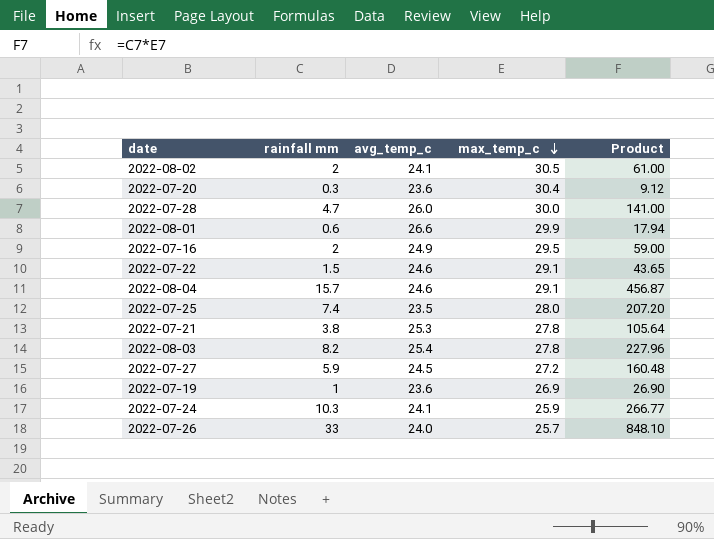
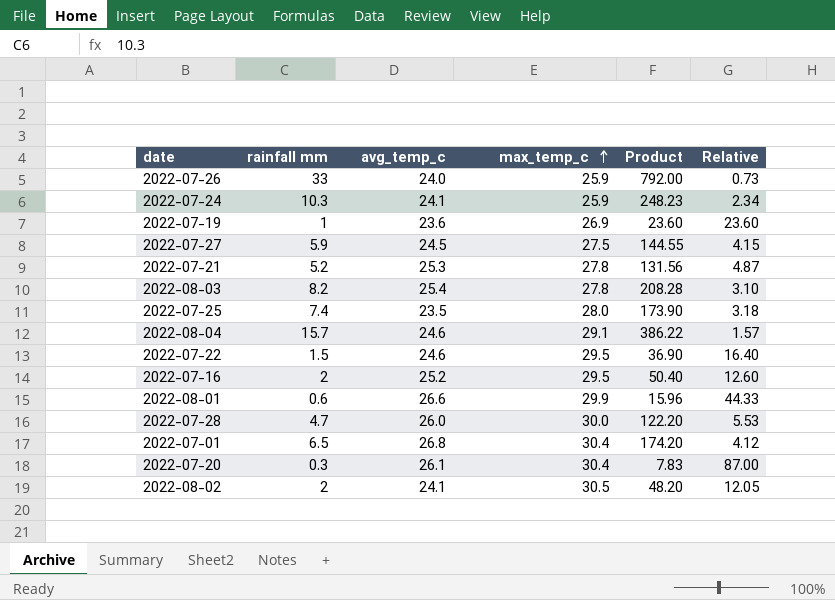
row order: max_temp_c descending -> max_temp_c ascending
column Product | formula: [rainfall mm] * [max_temp_c] -> [rainfall mm] * [avg_temp_c]
column Relative | formula: none -> [avg_temp_c] / [rainfall mm]
2022-07-26 | max_temp_c: 25.7 -> 25.9
2022-07-27 | max_temp_c: 27.2 -> 27.5
2022-07-21 | rainfall mm: 3.8 -> 5.2
2022-07-22 | max_temp_c: 29.1 -> 29.5
2022-07-16 | avg_temp_c: 24.9 -> 25.2
row 2022-07-01: none -> 6.5 | 26.8 | 30.4 | 174.20 | 4.12
2022-07-20 | avg_temp_c: 23.6 -> 26.1

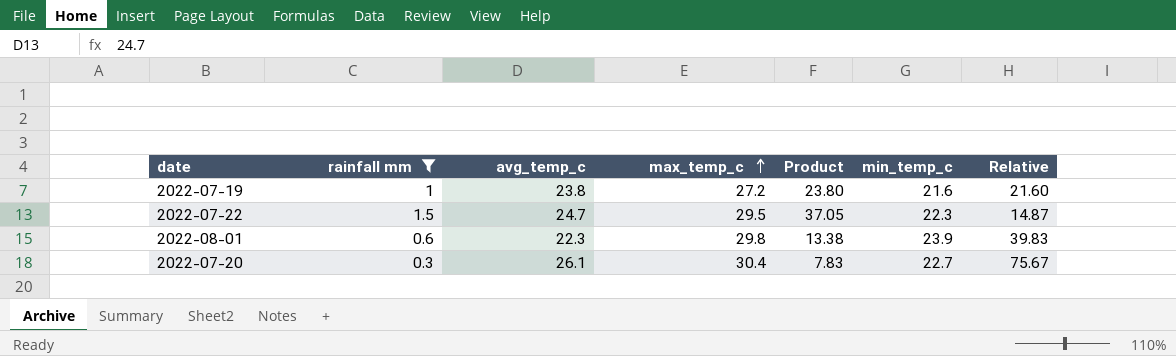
filter: none -> rainfall mm <= 1.5
column min_temp_c | position: none -> 6
column Relative | formula: [avg_temp_c] / [rainfall mm] -> [min_temp_c] / [rainfall mm]
2022-07-19 | avg_temp_c: 23.6 -> 23.8
2022-07-19 | max_temp_c: 26.9 -> 27.2
2022-07-19 | Product: 23.60 -> 23.80
2022-07-22 | avg_temp_c: 24.6 -> 24.7
2022-07-22 | Product: 36.90 -> 37.05
2022-08-01 | avg_temp_c: 26.6 -> 22.3
2022-08-01 | max_temp_c: 29.9 -> 29.8
2022-08-01 | Product: 15.96 -> 13.38

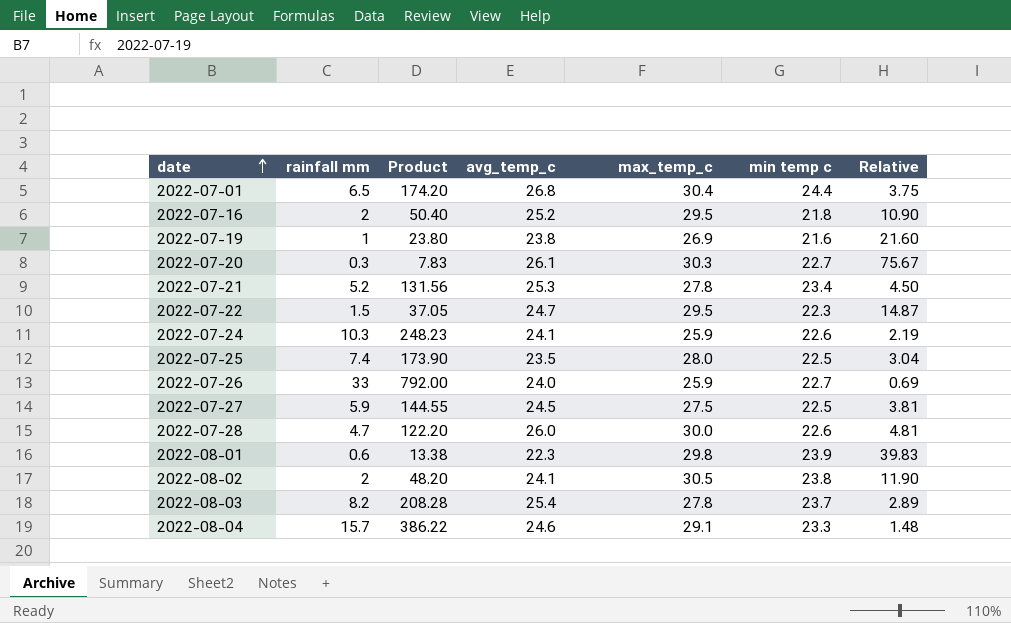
filter: rainfall mm <= 1.5 -> none
row order: max_temp_c ascending -> date ascending
column Product | position: 5 -> 3
column name: min_temp_c -> min temp c
2022-07-19 | max_temp_c: 27.2 -> 26.9
2022-07-20 | max_temp_c: 30.4 -> 30.3

